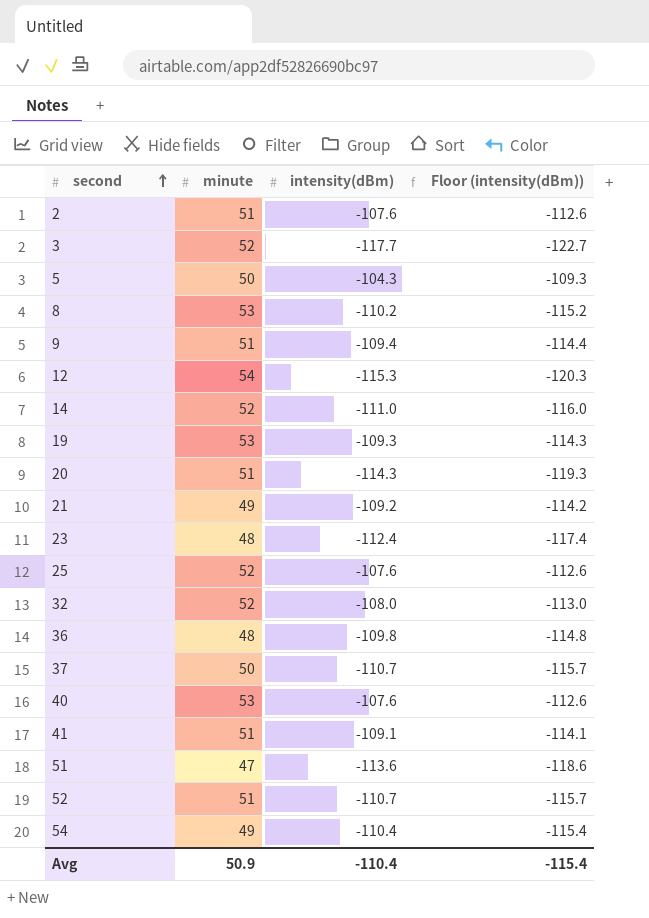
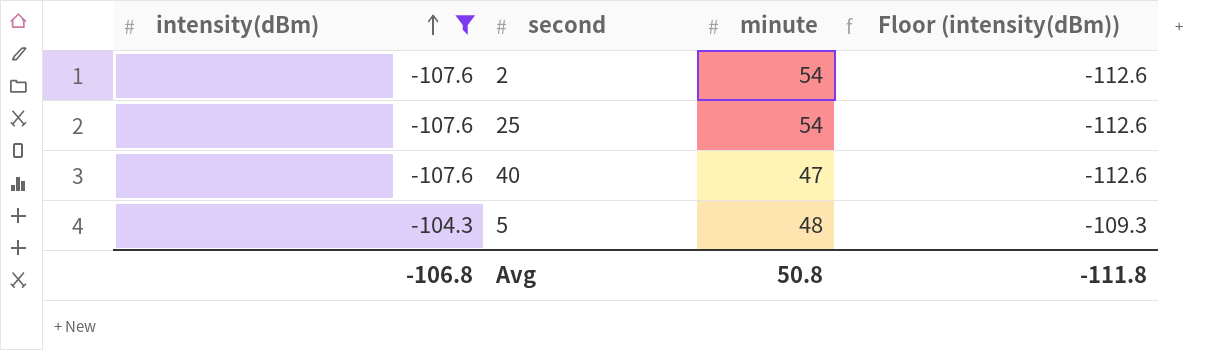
filter: none -> intensity(dBm) >= -107.6
row order: second ascending -> intensity(dBm) ascending
column intensity(dBm) | position: 3 -> 1
2 | minute: 51 -> 54
25 | minute: 52 -> 54
40 | minute: 53 -> 47
5 | minute: 50 -> 48
Avg | intensity(dBm): -110.4 -> -106.8
Avg | minute: 50.9 -> 50.8
Avg | Floor (intensity(dBm)): -115.4 -> -111.8

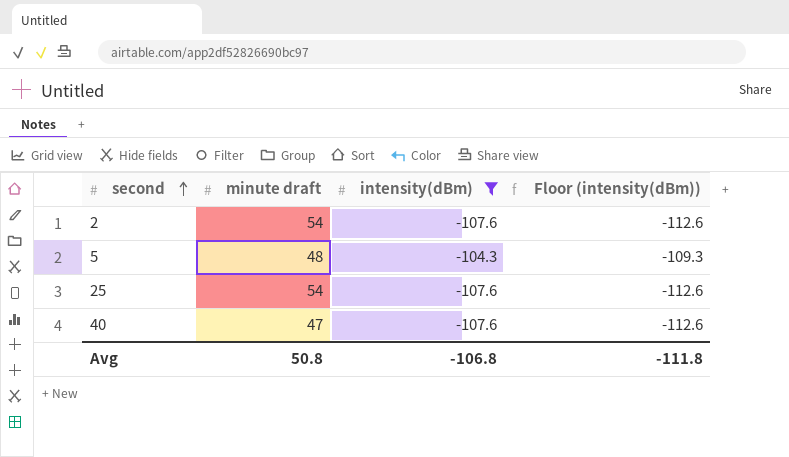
row order: intensity(dBm) ascending -> second ascending
column name: minute -> minute draft
column intensity(dBm) | position: 1 -> 3

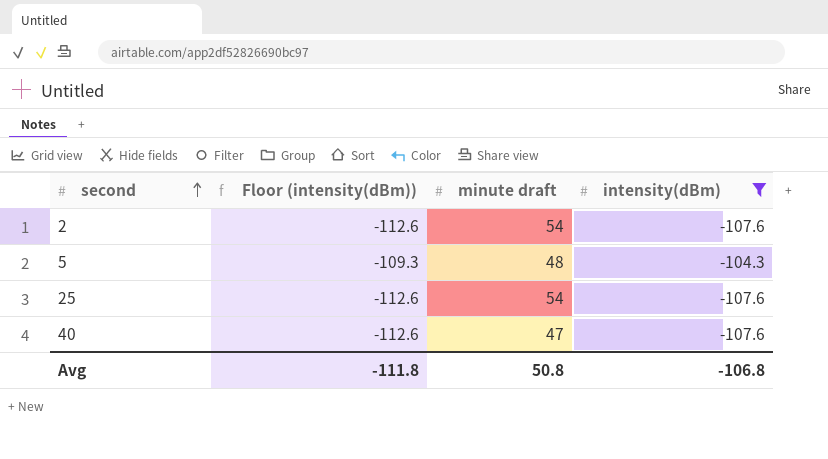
column Floor (intensity(dBm)) | position: 4 -> 2

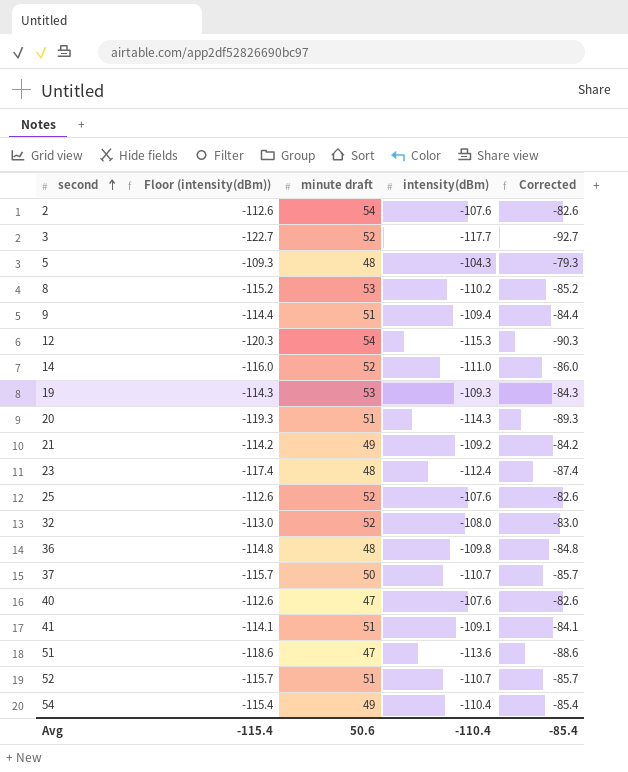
filter: intensity(dBm) >= -107.6 -> none
column Corrected | formula: none -> [intensity(dBm)] + 25
25 | minute draft: 54 -> 52
Avg | Floor (intensity(dBm)): -111.8 -> -115.4
Avg | minute draft: 50.8 -> 50.6
Avg | intensity(dBm): -106.8 -> -110.4

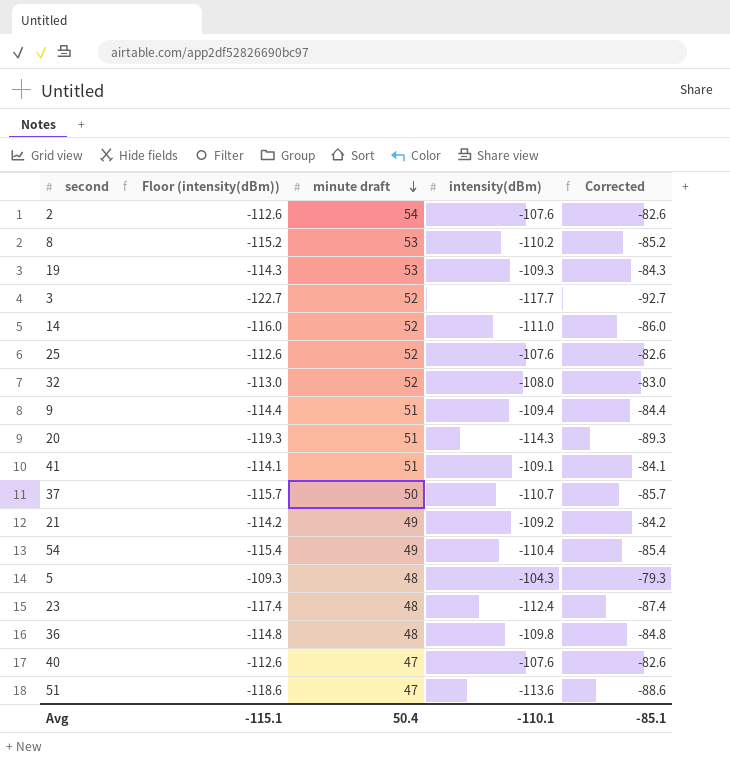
row order: second ascending -> minute draft descending
row 12: -120.3 | 54 | -115.3 | -90.3 -> none
row 52: -115.7 | 51 | -110.7 | -85.7 -> none
Avg | Floor (intensity(dBm)): -115.4 -> -115.1
Avg | minute draft: 50.6 -> 50.4
Avg | intensity(dBm): -110.4 -> -110.1
Avg | Corrected: -85.4 -> -85.1

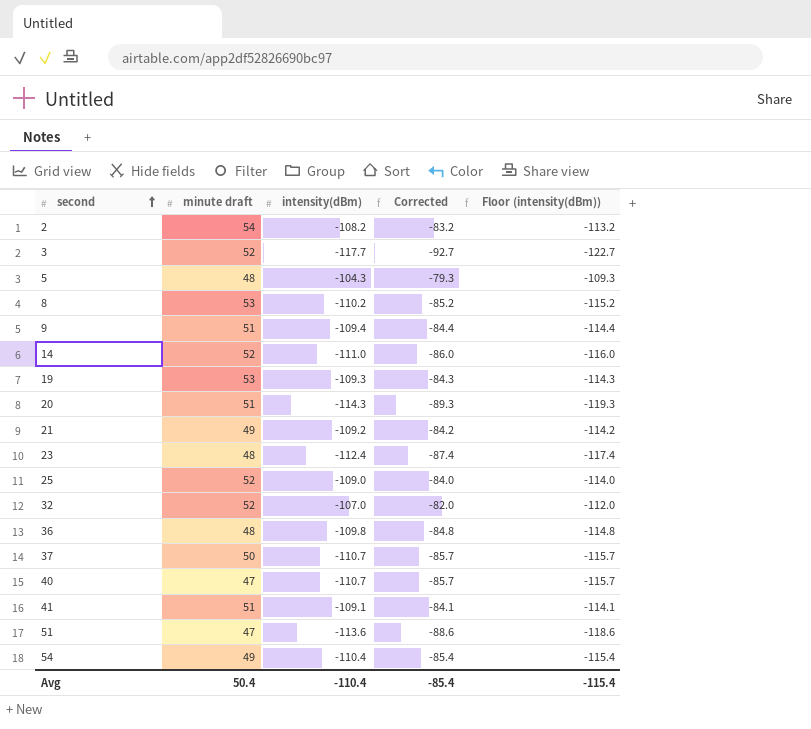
row order: minute draft descending -> second ascending
column Floor (intensity(dBm)) | position: 2 -> 5
2 | intensity(dBm): -107.6 -> -108.2
2 | Corrected: -82.6 -> -83.2
2 | Floor (intensity(dBm)): -112.6 -> -113.2
25 | intensity(dBm): -107.6 -> -109.0
25 | Corrected: -82.6 -> -84.0
25 | Floor (intensity(dBm)): -112.6 -> -114.0
32 | intensity(dBm): -108.0 -> -107.0
32 | Corrected: -83.0 -> -82.0
32 | Floor (intensity(dBm)): -113.0 -> -112.0
40 | intensity(dBm): -107.6 -> -110.7
40 | Corrected: -82.6 -> -85.7
40 | Floor (intensity(dBm)): -112.6 -> -115.7
Avg | intensity(dBm): -110.1 -> -110.4
Avg | Corrected: -85.1 -> -85.4
Avg | Floor (intensity(dBm)): -115.1 -> -115.4

